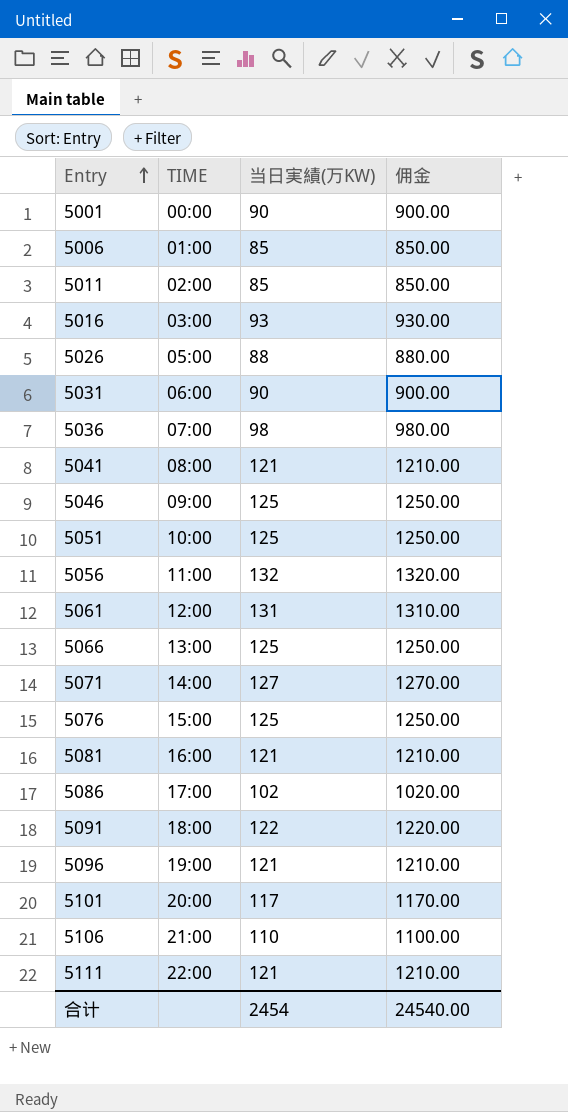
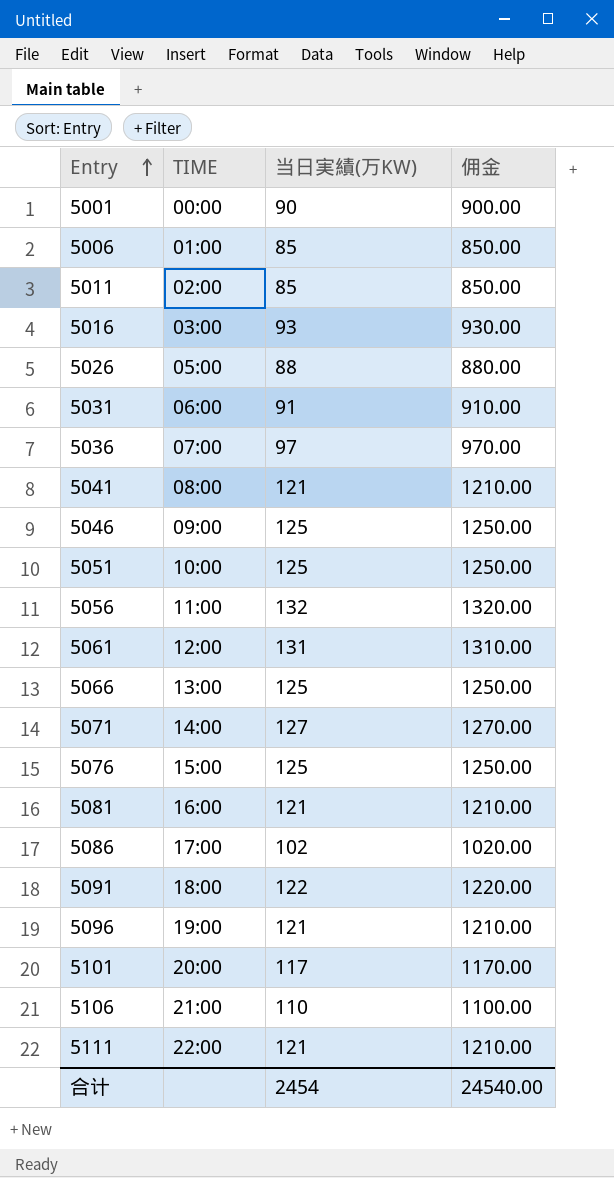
5031 | 当日実績(万KW): 90 -> 91
5031 | 佣金: 900.00 -> 910.00
5036 | 当日実績(万KW): 98 -> 97
5036 | 佣金: 980.00 -> 970.00

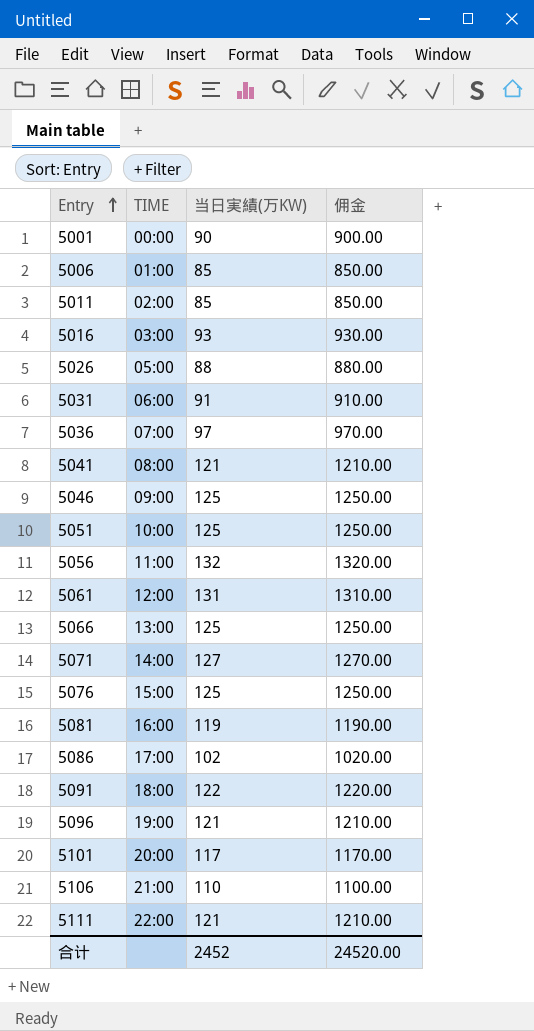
5081 | 当日実績(万KW): 121 -> 119
5081 | 佣金: 1210.00 -> 1190.00
合计 | 当日実績(万KW): 2454 -> 2452
合计 | 佣金: 24540.00 -> 24520.00

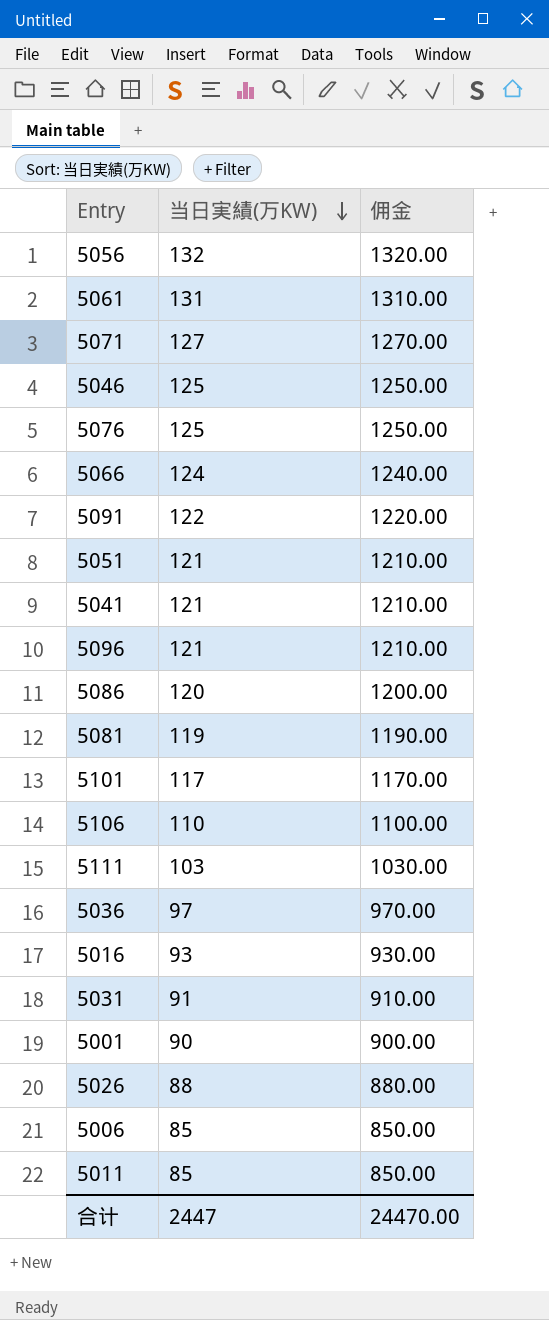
row order: Entry ascending -> 当日実績(万KW) descending
column TIME | position: 2 -> none
5066 | 当日実績(万KW): 125 -> 124
5066 | 佣金: 1250.00 -> 1240.00
5051 | 当日実績(万KW): 125 -> 121
5051 | 佣金: 1250.00 -> 1210.00
5086 | 当日実績(万KW): 102 -> 120
5086 | 佣金: 1020.00 -> 1200.00
5111 | 当日実績(万KW): 121 -> 103
5111 | 佣金: 1210.00 -> 1030.00
合计 | 当日実績(万KW): 2452 -> 2447
合计 | 佣金: 24520.00 -> 24470.00

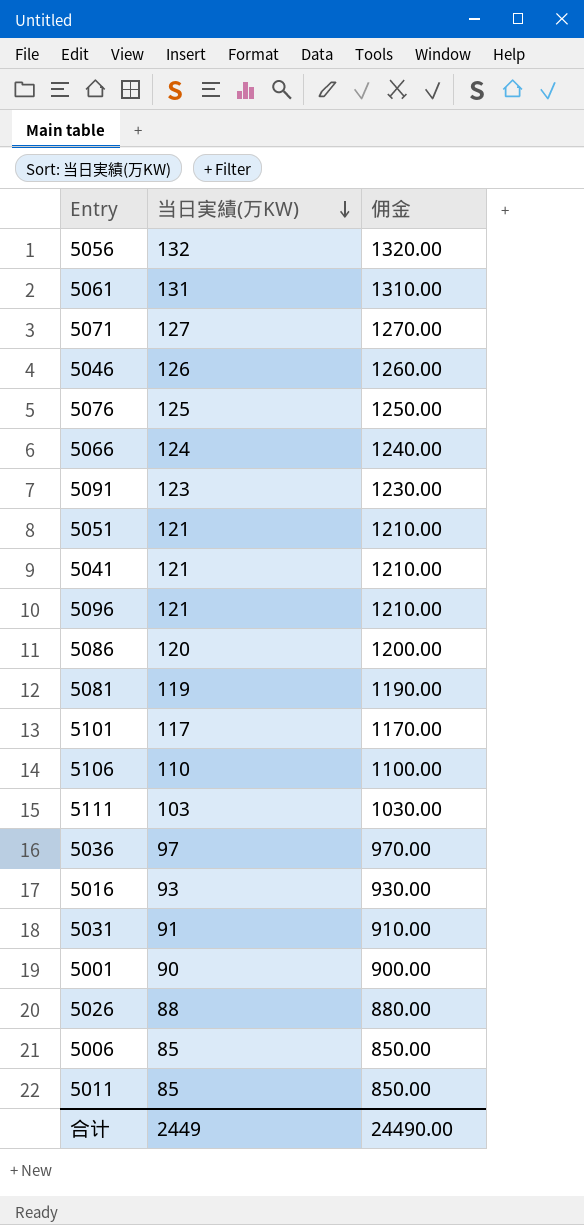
5046 | 当日実績(万KW): 125 -> 126
5046 | 佣金: 1250.00 -> 1260.00
5091 | 当日実績(万KW): 122 -> 123
5091 | 佣金: 1220.00 -> 1230.00
合计 | 当日実績(万KW): 2447 -> 2449
合计 | 佣金: 24470.00 -> 24490.00

